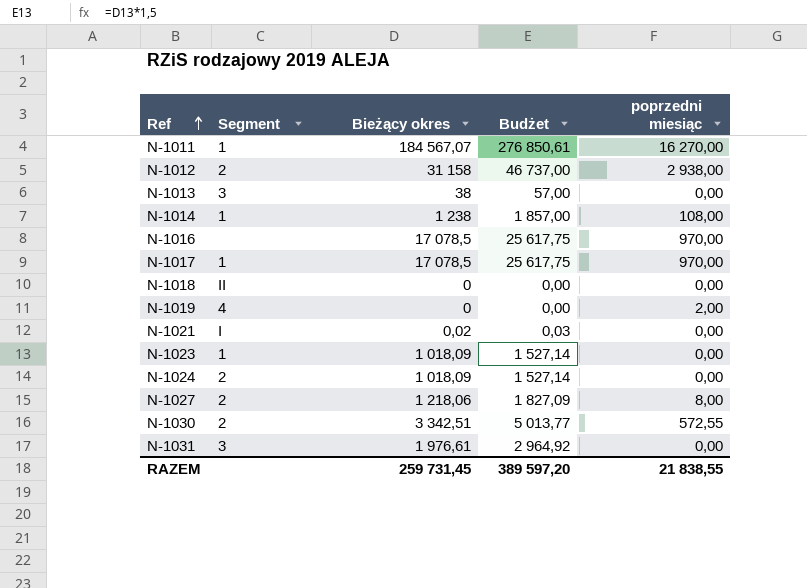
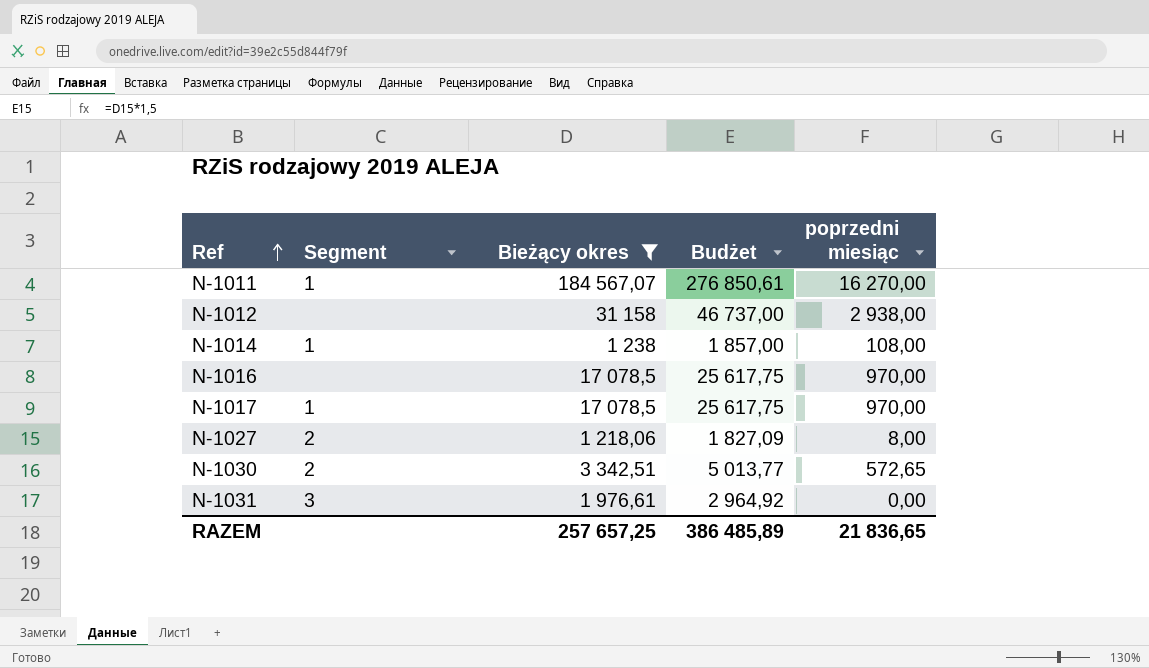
filter: none -> Bieżący okres >= 1 218,06
N-1012 | Segment: 2 -> none
N-1030 | poprzedni miesiąc: 572,55 -> 572,65
RAZEM | Bieżący okres: 259 731,45 -> 257 657,25
RAZEM | Budżet: 389 597,20 -> 386 485,89
RAZEM | poprzedni miesiąc: 21 838,55 -> 21 836,65

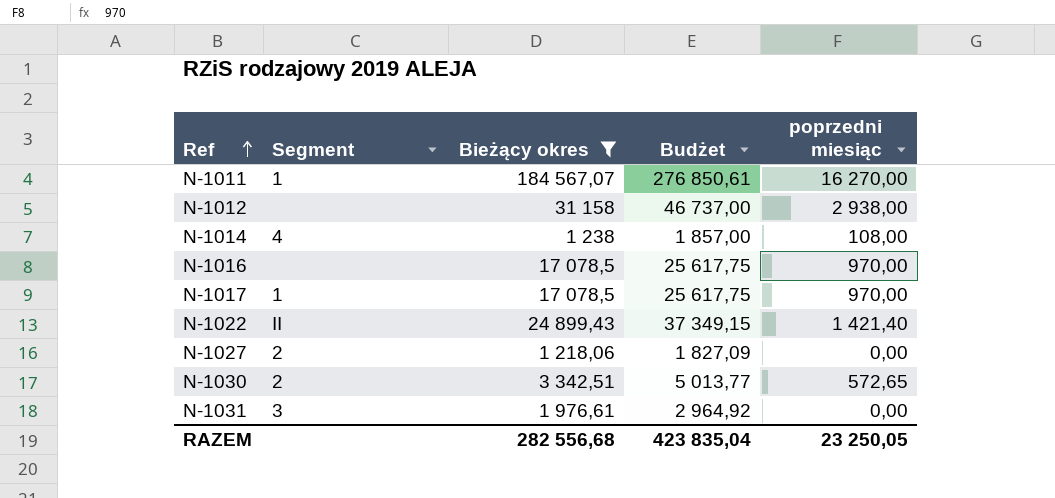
N-1014 | Segment: 1 -> 4
row N-1022: none -> II | 24 899,43 | 37 349,15 | 1 421,40
N-1027 | poprzedni miesiąc: 8,00 -> 0,00
RAZEM | Bieżący okres: 257 657,25 -> 282 556,68
RAZEM | Budżet: 386 485,89 -> 423 835,04
RAZEM | poprzedni miesiąc: 21 836,65 -> 23 250,05

